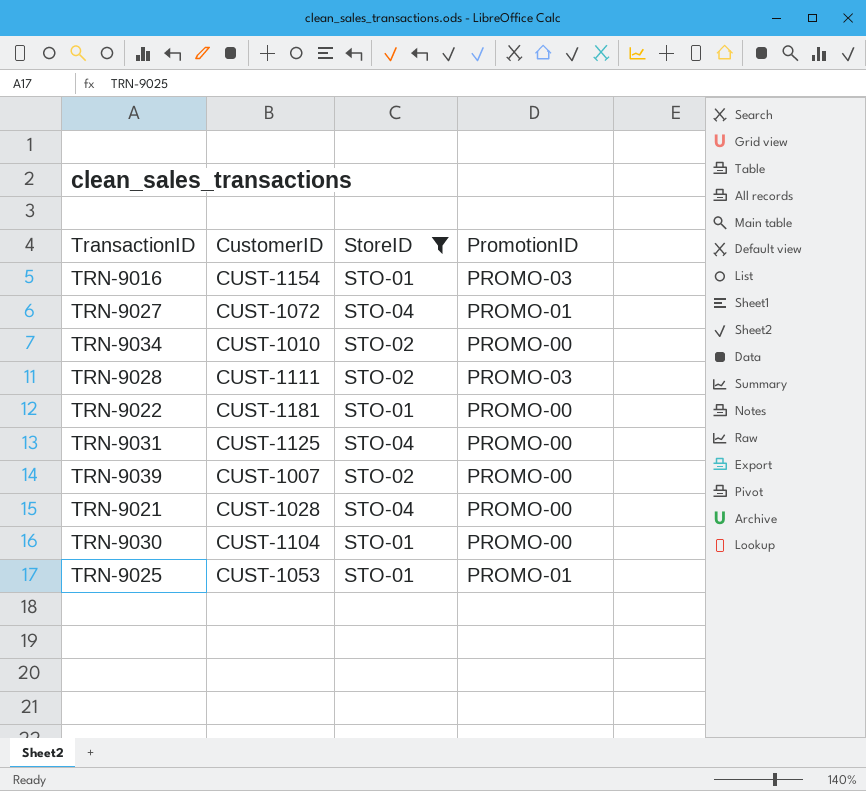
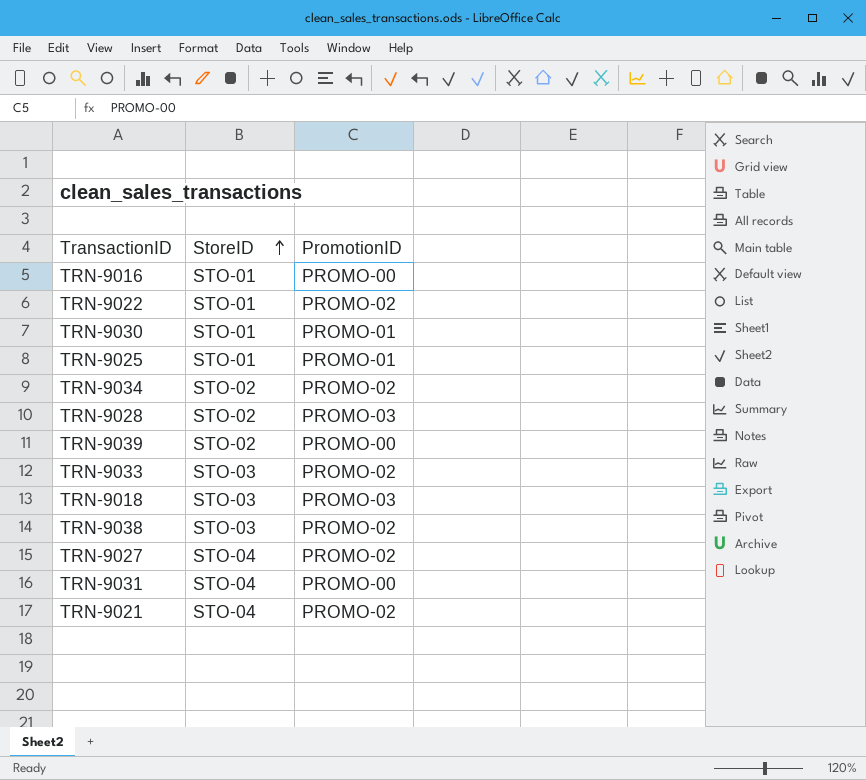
filter: StoreID != STO-03 -> none
row order: none -> StoreID ascending
column CustomerID | position: 2 -> none
TRN-9016 | PromotionID: PROMO-03 -> PROMO-00
TRN-9022 | PromotionID: PROMO-00 -> PROMO-02
TRN-9030 | PromotionID: PROMO-00 -> PROMO-01
TRN-9034 | PromotionID: PROMO-00 -> PROMO-02
TRN-9027 | PromotionID: PROMO-01 -> PROMO-02
TRN-9021 | PromotionID: PROMO-00 -> PROMO-02

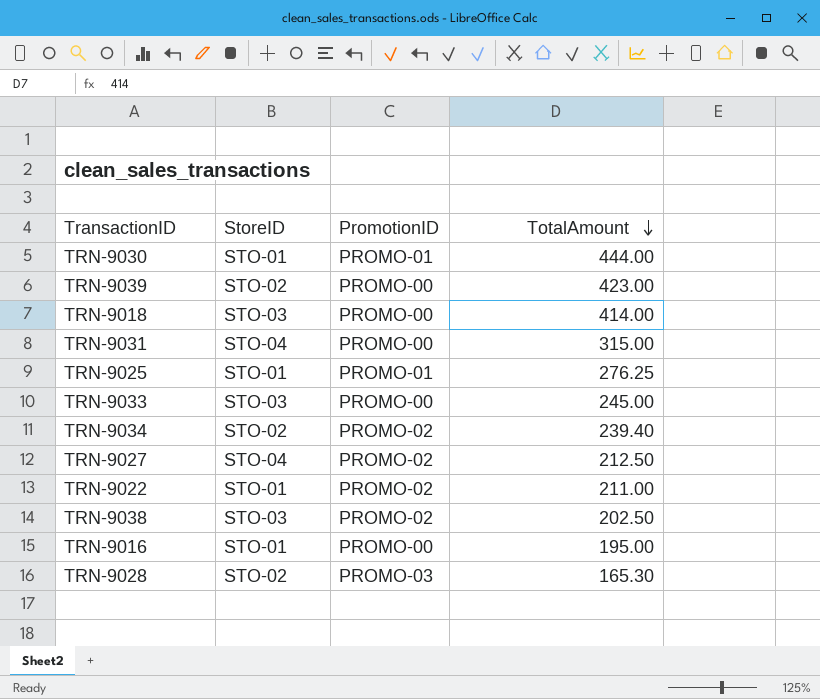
row order: StoreID ascending -> TotalAmount descending
column TotalAmount | position: none -> 4
row TRN-9021: STO-04 | PROMO-02 -> none
TRN-9018 | PromotionID: PROMO-03 -> PROMO-00
TRN-9033 | PromotionID: PROMO-02 -> PROMO-00

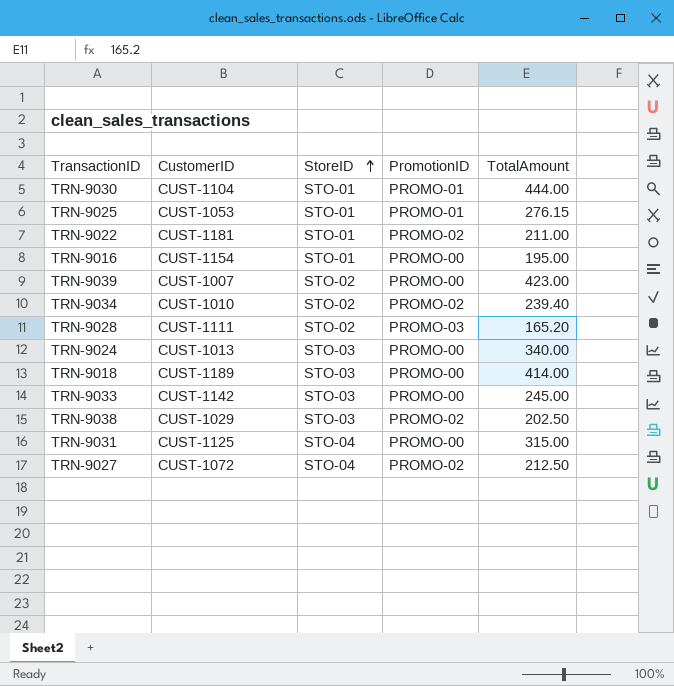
row order: TotalAmount descending -> StoreID ascending
column CustomerID | position: none -> 2
TRN-9025 | TotalAmount: 276.25 -> 276.15
TRN-9028 | TotalAmount: 165.30 -> 165.20
row TRN-9024: none -> CUST-1013 | STO-03 | PROMO-00 | 340.00

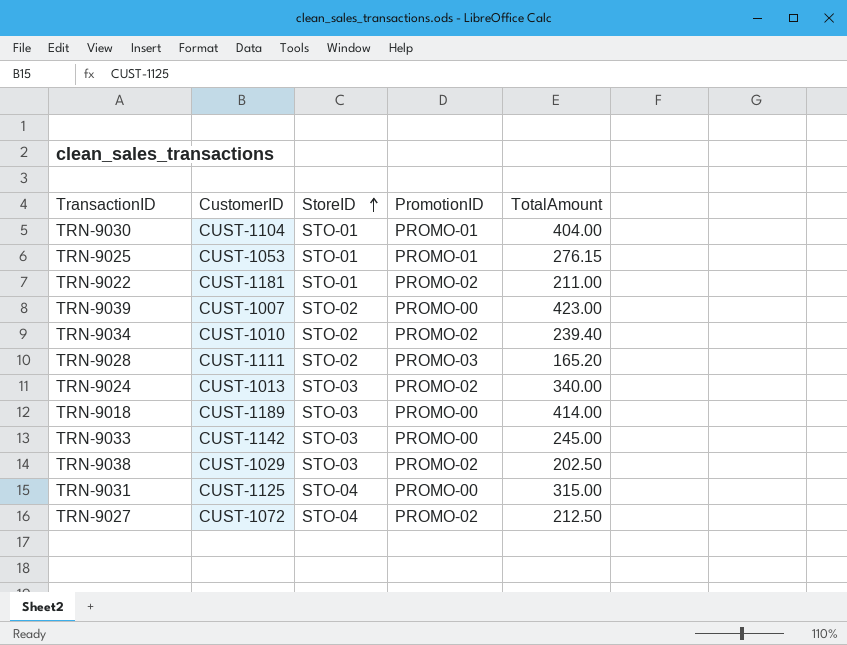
row TRN-9016: CUST-1154 | STO-01 | PROMO-00 | 195.00 -> none
TRN-9030 | TotalAmount: 444.00 -> 404.00
TRN-9024 | PromotionID: PROMO-00 -> PROMO-02

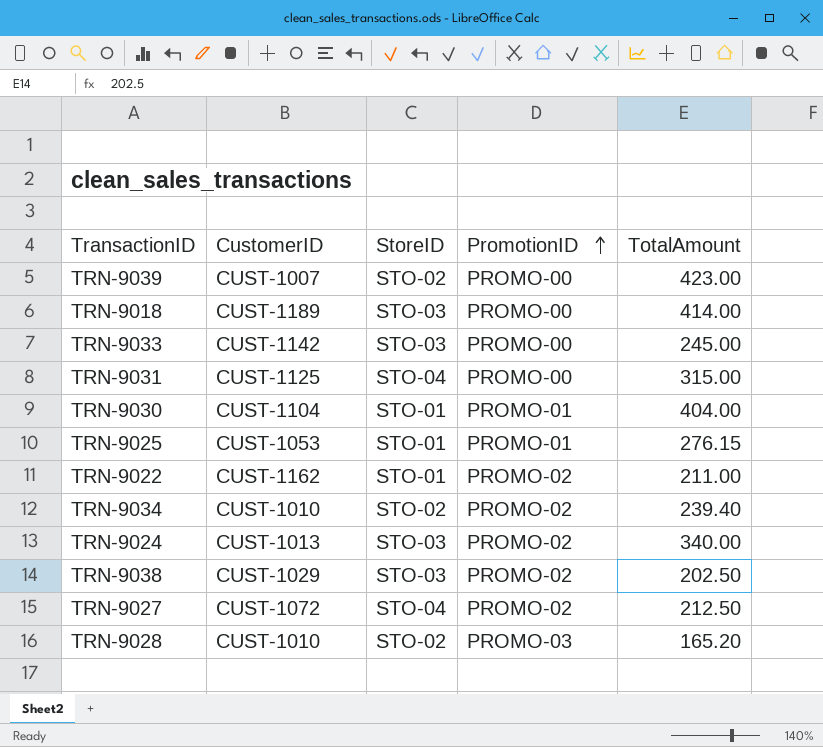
row order: StoreID ascending -> PromotionID ascending
TRN-9022 | CustomerID: CUST-1181 -> CUST-1162
TRN-9028 | CustomerID: CUST-1111 -> CUST-1010

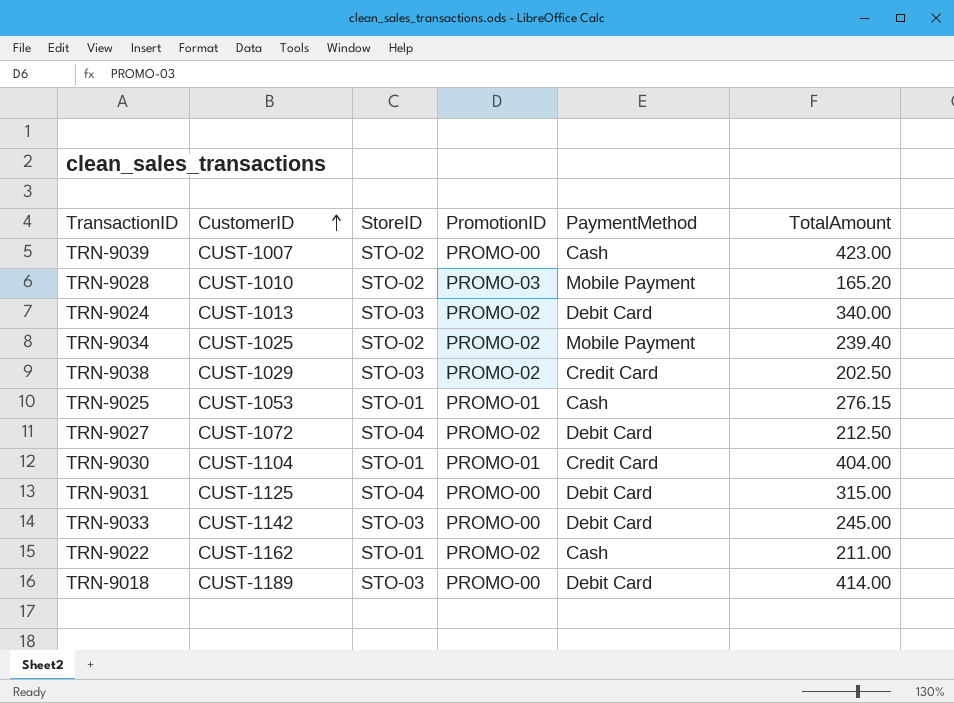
row order: PromotionID ascending -> CustomerID ascending
column PaymentMethod | position: none -> 5
TRN-9034 | CustomerID: CUST-1010 -> CUST-1025

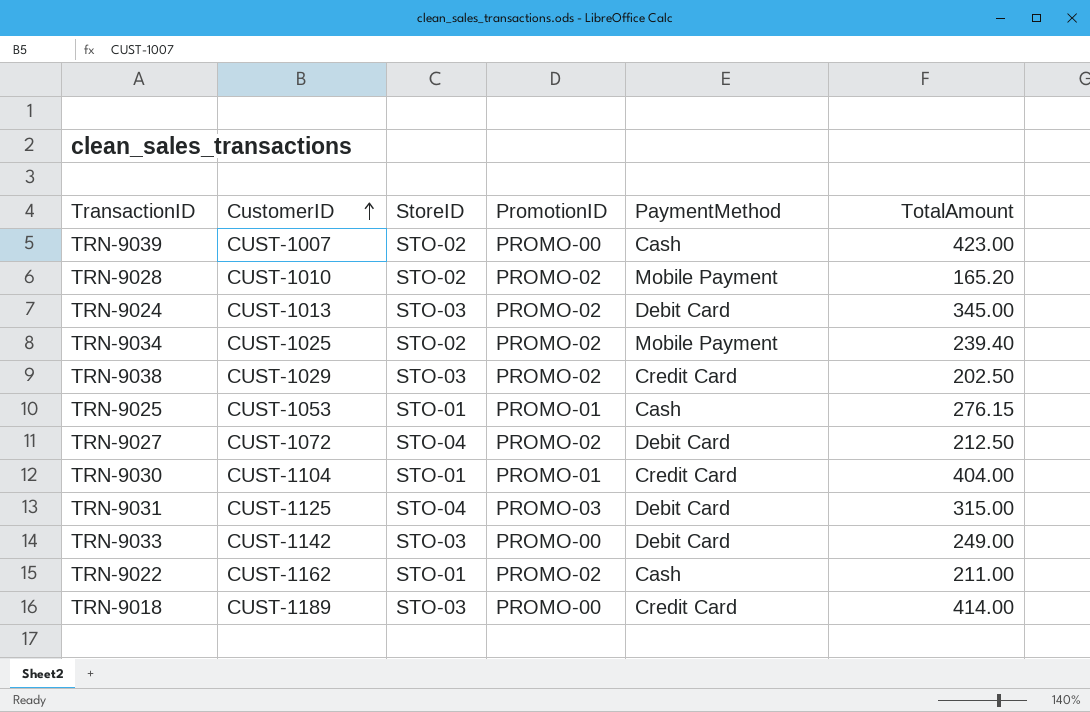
TRN-9028 | PromotionID: PROMO-03 -> PROMO-02
TRN-9024 | TotalAmount: 340.00 -> 345.00
TRN-9031 | PromotionID: PROMO-00 -> PROMO-03
TRN-9033 | TotalAmount: 245.00 -> 249.00
TRN-9018 | PaymentMethod: Debit Card -> Credit Card

